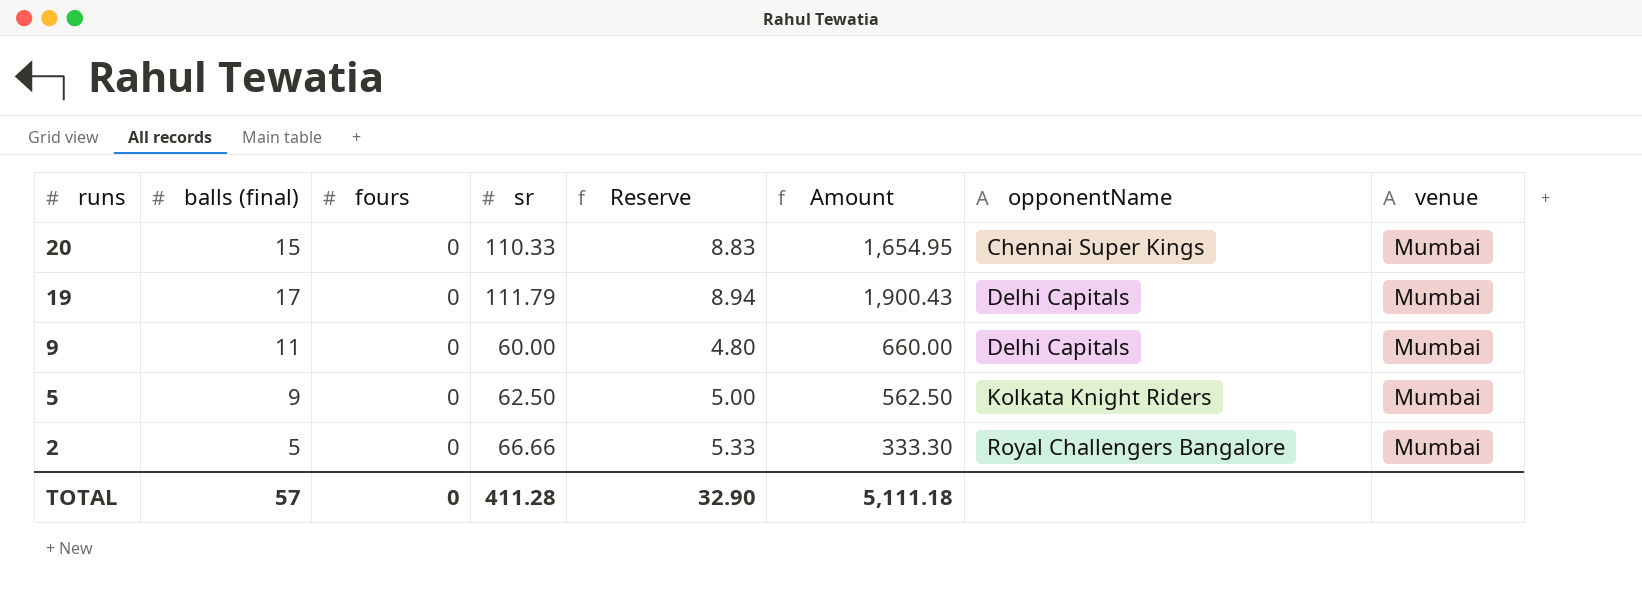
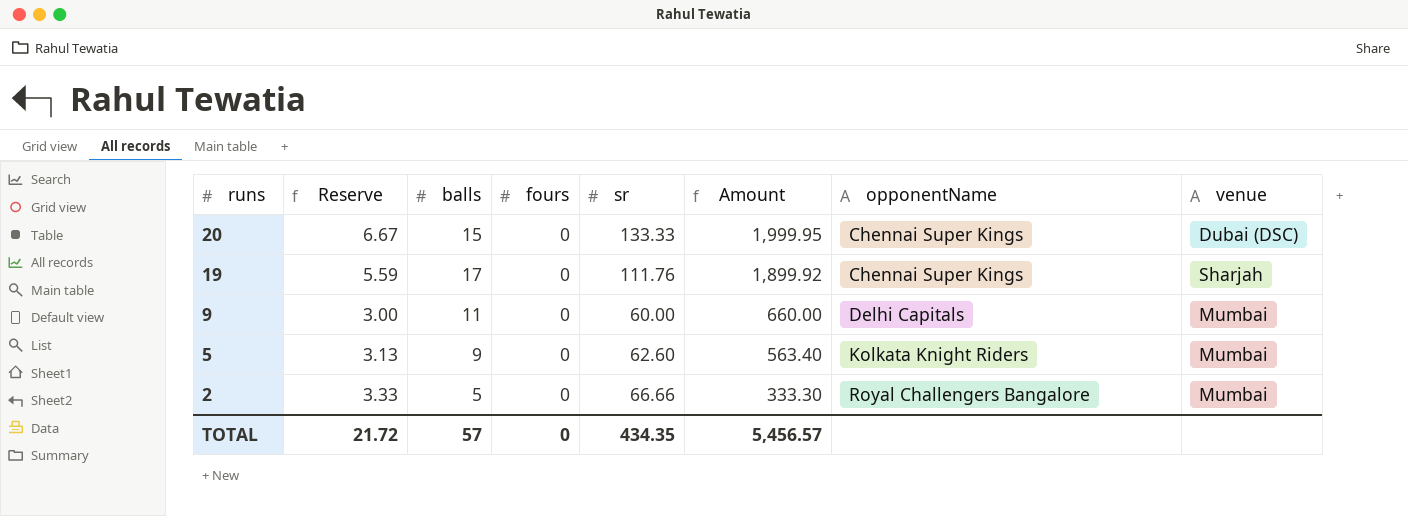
column Reserve | formula: [sr] * 0.08 -> [sr] * 0.05
column Reserve | position: 5 -> 2
column name: balls (final) -> balls
20 | sr: 110.33 -> 133.33
20 | Amount: 1,654.95 -> 1,999.95
20 | venue: Mumbai -> Dubai (DSC)
19 | sr: 111.79 -> 111.76
19 | Amount: 1,900.43 -> 1,899.92
19 | opponentName: Delhi Capitals -> Chennai Super Kings
19 | venue: Mumbai -> Sharjah
5 | sr: 62.50 -> 62.60
5 | Amount: 562.50 -> 563.40
TOTAL | Reserve: 32.90 -> 21.72
TOTAL | sr: 411.28 -> 434.35
TOTAL | Amount: 5,111.18 -> 5,456.57

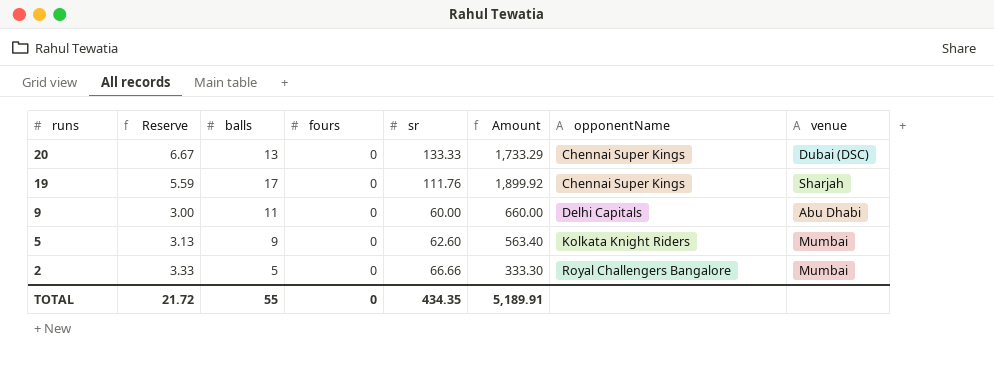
20 | balls: 15 -> 13
20 | Amount: 1,999.95 -> 1,733.29
9 | venue: Mumbai -> Abu Dhabi
TOTAL | balls: 57 -> 55
TOTAL | Amount: 5,456.57 -> 5,189.91

